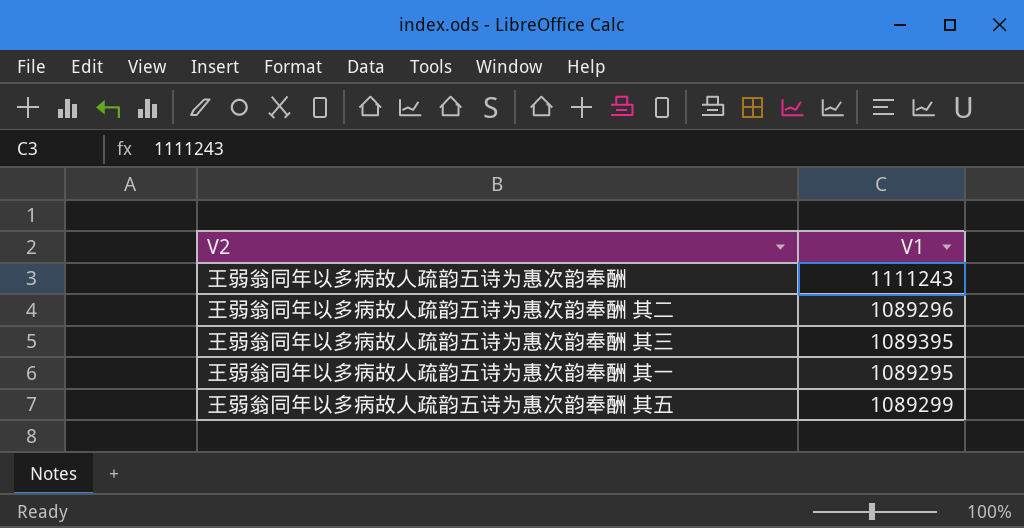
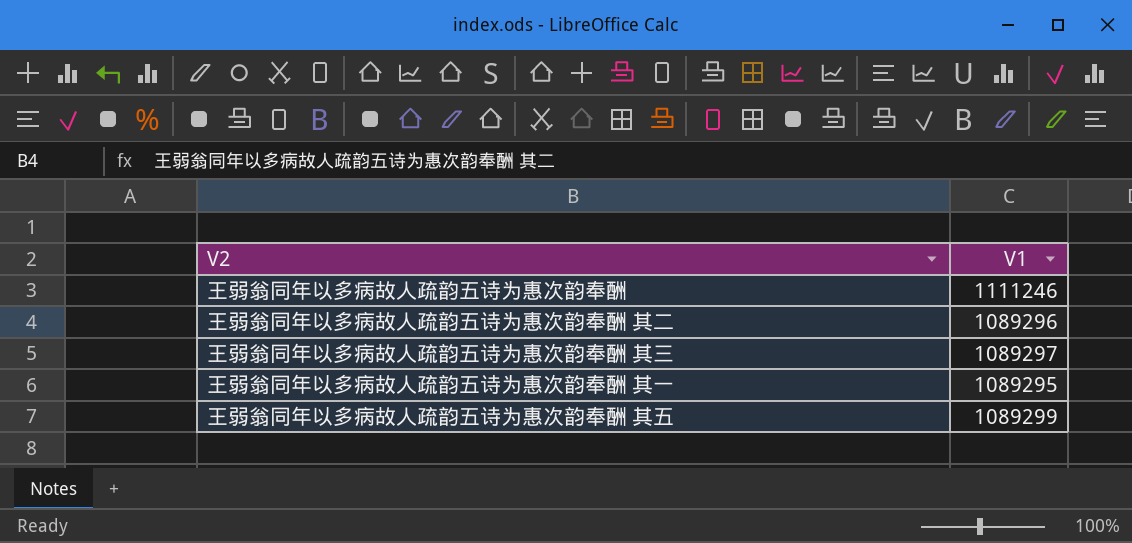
王弱翁同年以多病故人疏韵五诗为惠次韵奉酬 | V1: 1111243 -> 1111246
王弱翁同年以多病故人疏韵五诗为惠次韵奉酬 其三 | V1: 1089395 -> 1089297

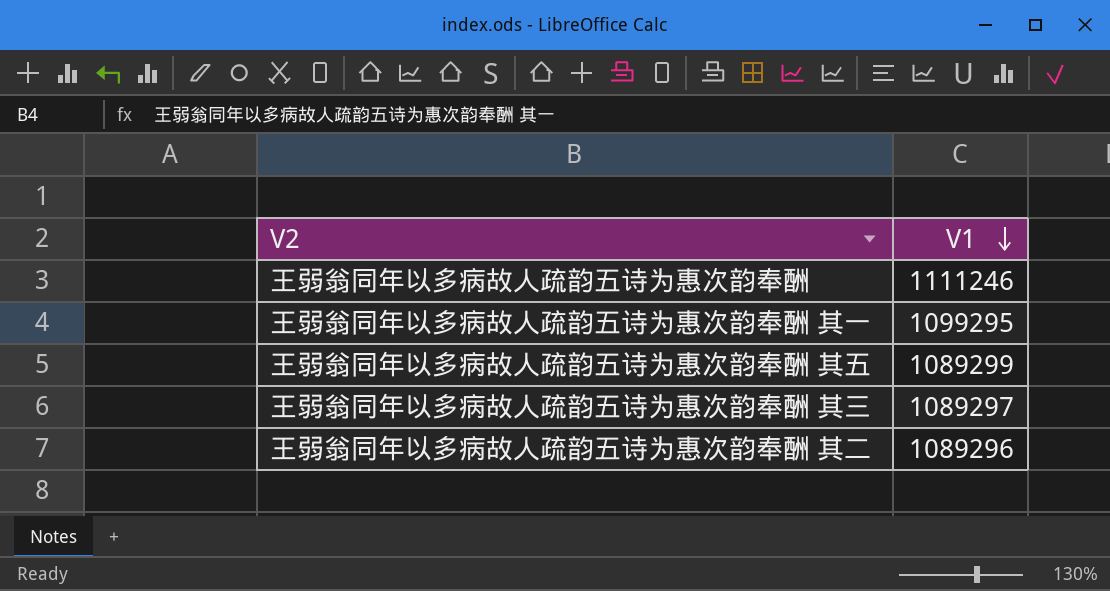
row order: none -> V1 descending
王弱翁同年以多病故人疏韵五诗为惠次韵奉酬 其一 | V1: 1089295 -> 1099295

